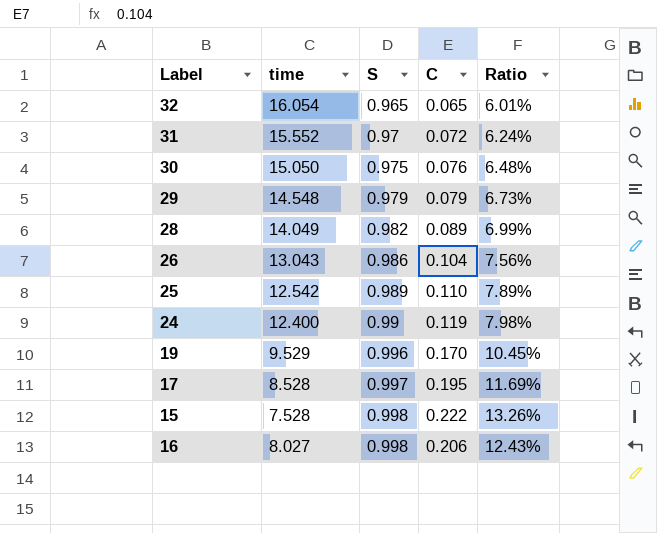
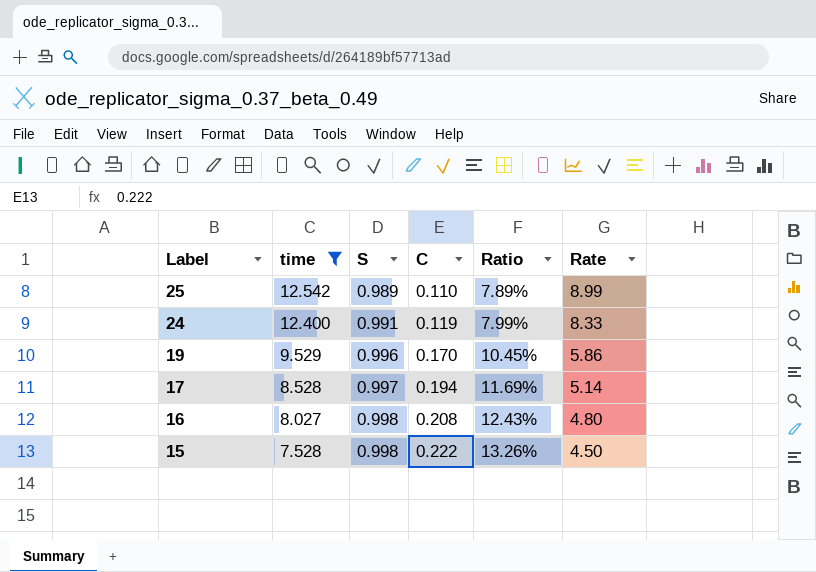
filter: none -> time <= 12.542
row order: S ascending -> Label descending
column Rate | formula: none -> [S] / [C]
24 | S: 0.99 -> 0.991
24 | Ratio: 7.98% -> 7.99%
17 | C: 0.195 -> 0.194
16 | C: 0.206 -> 0.208

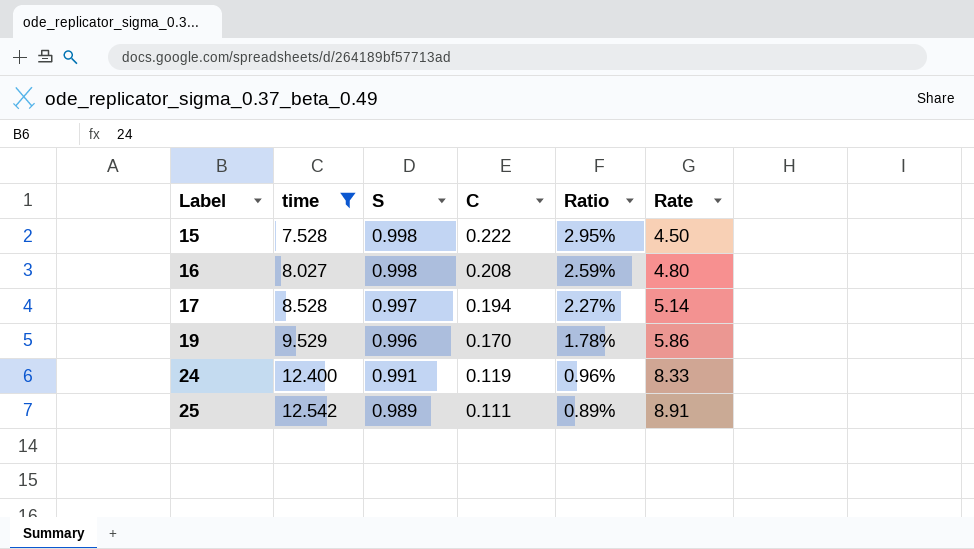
row order: Label descending -> Label ascending
column Ratio | formula: [S] / [time] -> [C] / [time]
25 | C: 0.110 -> 0.111
25 | Rate: 8.99 -> 8.91

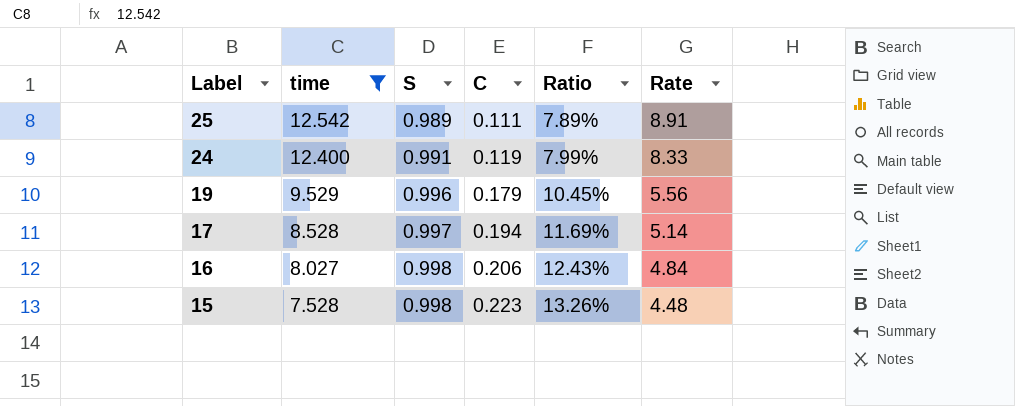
row order: Label ascending -> Label descending
column Ratio | formula: [C] / [time] -> [S] / [time]
19 | C: 0.170 -> 0.179
19 | Rate: 5.86 -> 5.56
16 | C: 0.208 -> 0.206
16 | Rate: 4.80 -> 4.84
15 | C: 0.222 -> 0.223
15 | Rate: 4.50 -> 4.48

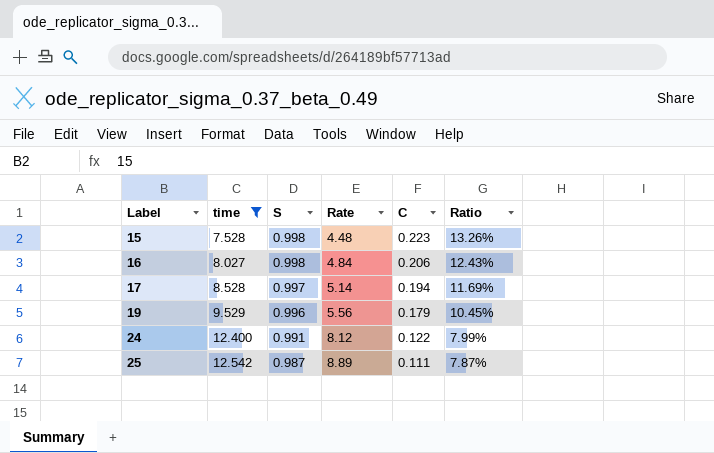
row order: Label descending -> Label ascending
column Rate | position: 6 -> 4
24 | Rate: 8.33 -> 8.12
24 | C: 0.119 -> 0.122
25 | S: 0.989 -> 0.987
25 | Rate: 8.91 -> 8.89
25 | Ratio: 7.89% -> 7.87%

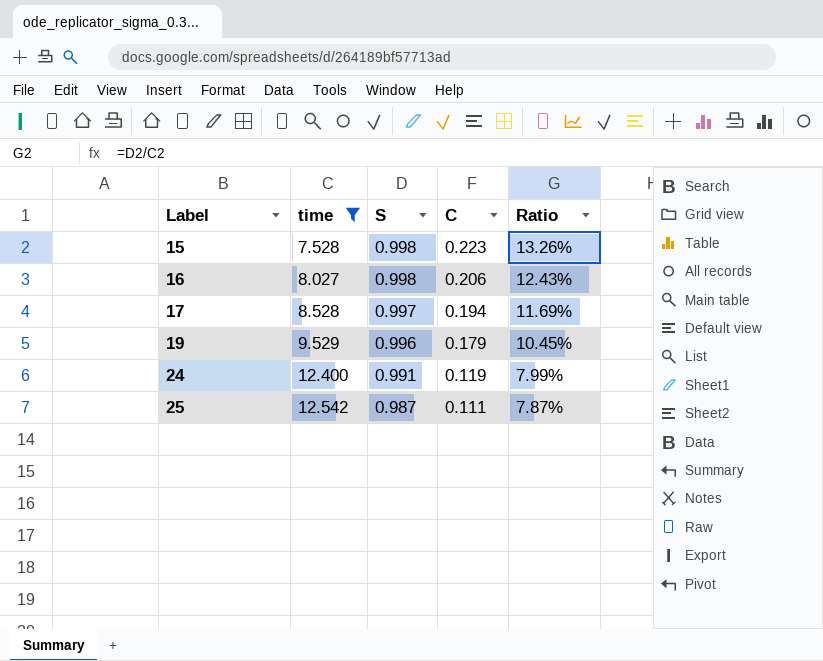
column Rate | formula: [S] / [C] -> none
24 | C: 0.122 -> 0.119

